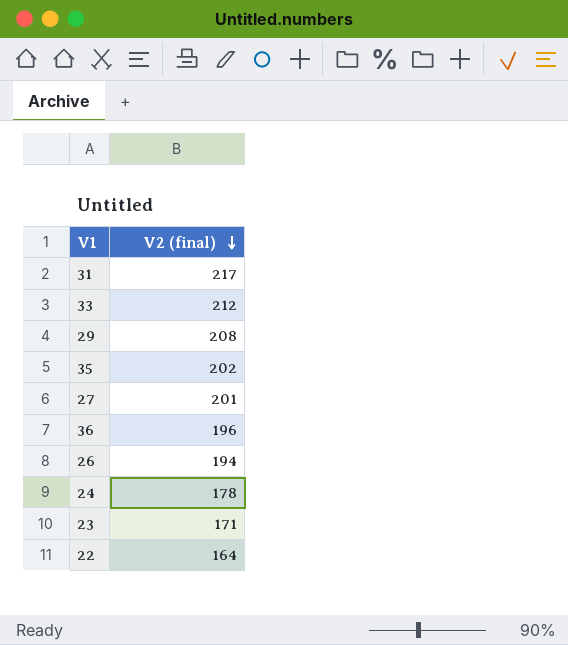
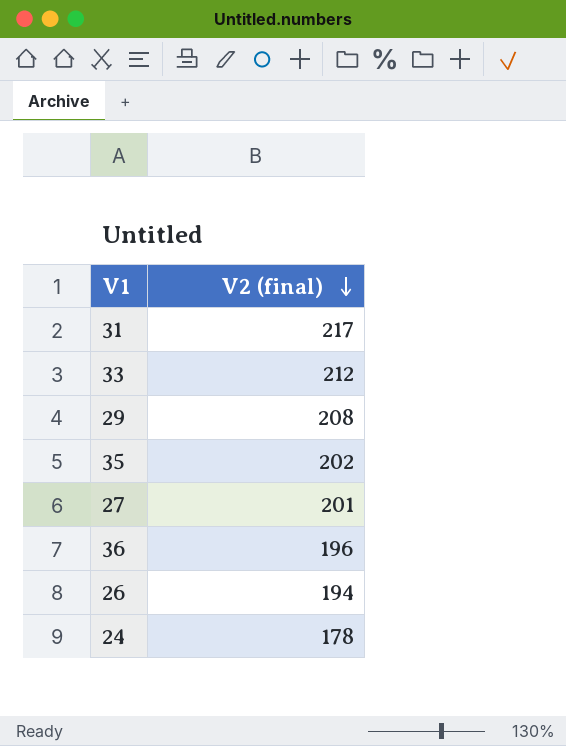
row 23: 171 -> none
row 22: 164 -> none

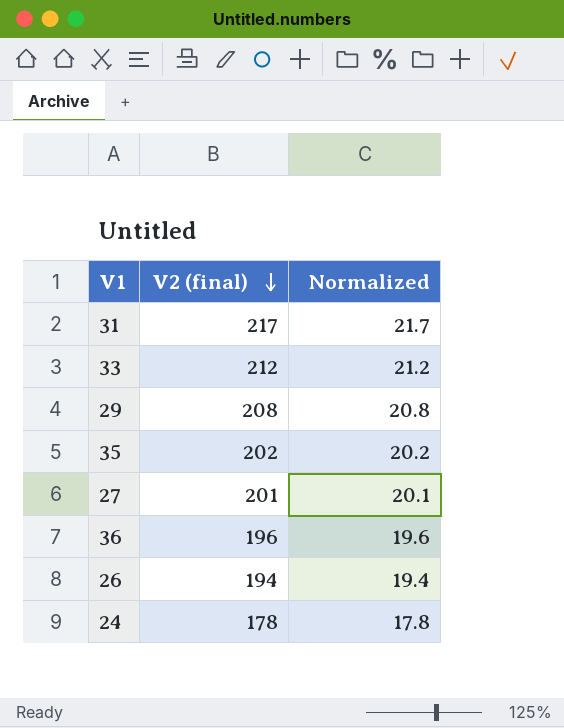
column Normalized | formula: none -> [V2 (final)] * 0.1

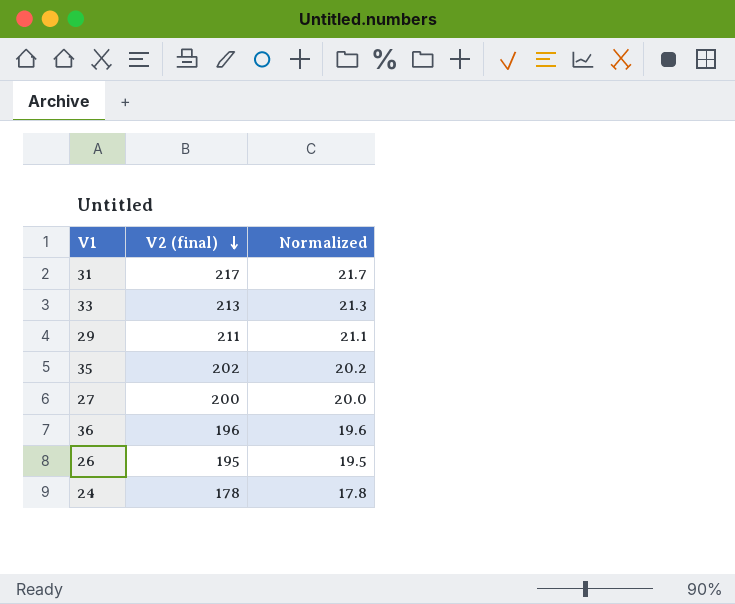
33 | V2 (final): 212 -> 213
33 | Normalized: 21.2 -> 21.3
29 | V2 (final): 208 -> 211
29 | Normalized: 20.8 -> 21.1
27 | V2 (final): 201 -> 200
27 | Normalized: 20.1 -> 20.0
26 | V2 (final): 194 -> 195
26 | Normalized: 19.4 -> 19.5

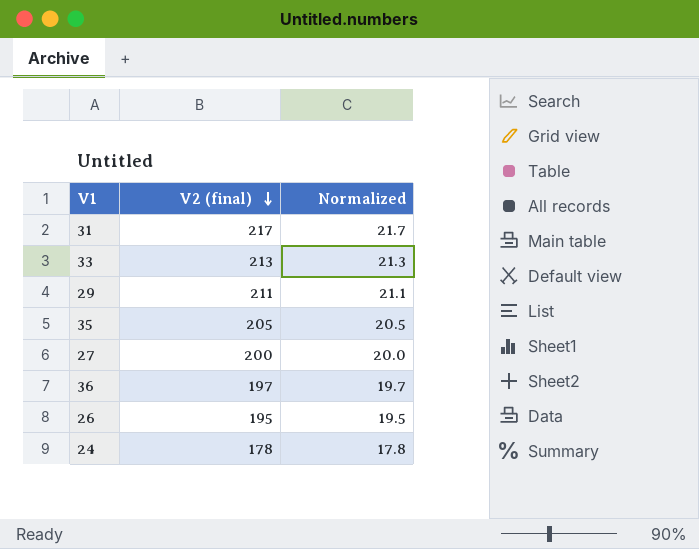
35 | V2 (final): 202 -> 205
35 | Normalized: 20.2 -> 20.5
36 | V2 (final): 196 -> 197
36 | Normalized: 19.6 -> 19.7

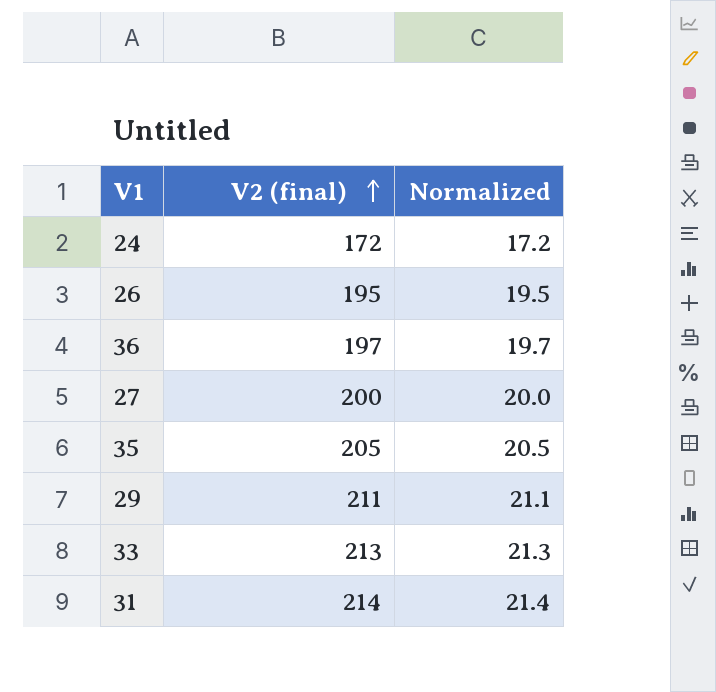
row order: V2 (final) descending -> V2 (final) ascending
24 | V2 (final): 178 -> 172
24 | Normalized: 17.8 -> 17.2
31 | V2 (final): 217 -> 214
31 | Normalized: 21.7 -> 21.4

